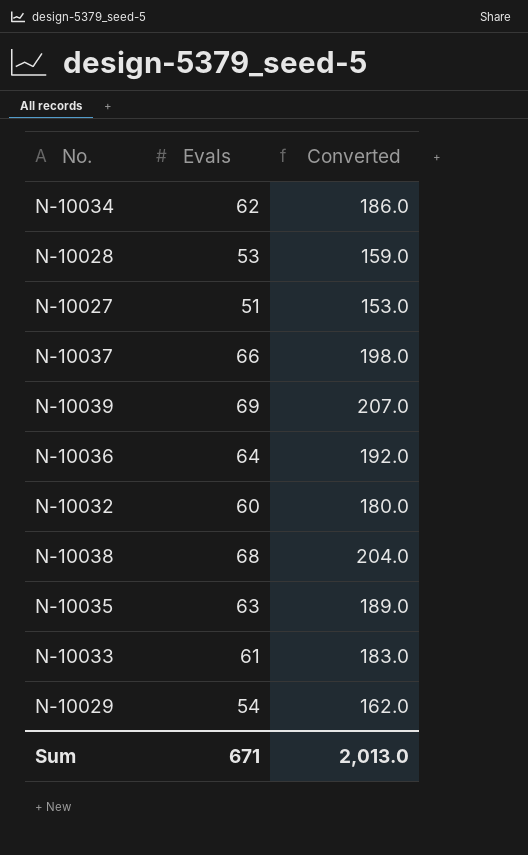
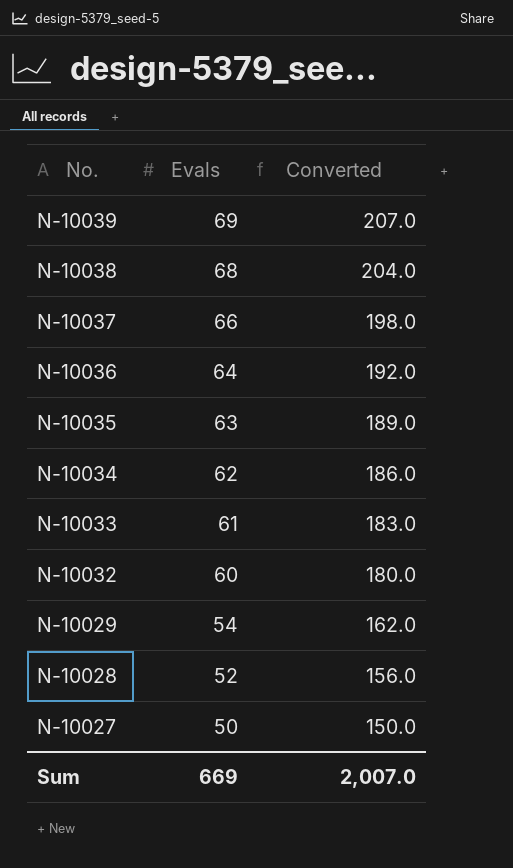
row order: none -> No. descending
N-10028 | Evals: 53 -> 52
N-10028 | Converted: 159.0 -> 156.0
N-10027 | Evals: 51 -> 50
N-10027 | Converted: 153.0 -> 150.0
Sum | Evals: 671 -> 669
Sum | Converted: 2,013.0 -> 2,007.0

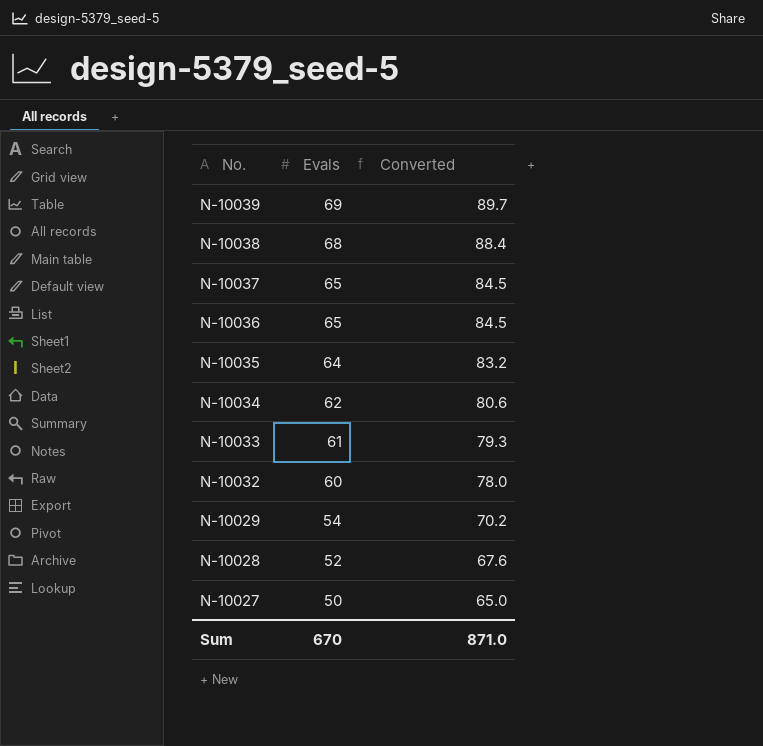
column Converted | formula: [Evals] * 3 -> [Evals] * 1.3
N-10037 | Evals: 66 -> 65
N-10036 | Evals: 64 -> 65
N-10035 | Evals: 63 -> 64
Sum | Evals: 669 -> 670
Sum | Converted: 2,007.0 -> 871.0

